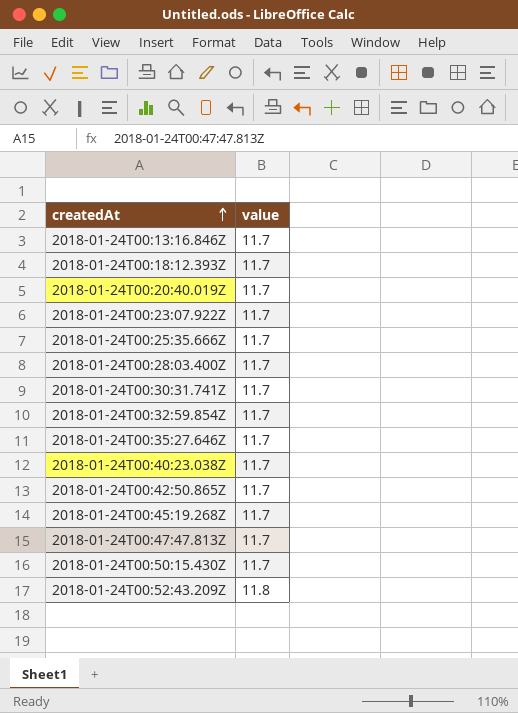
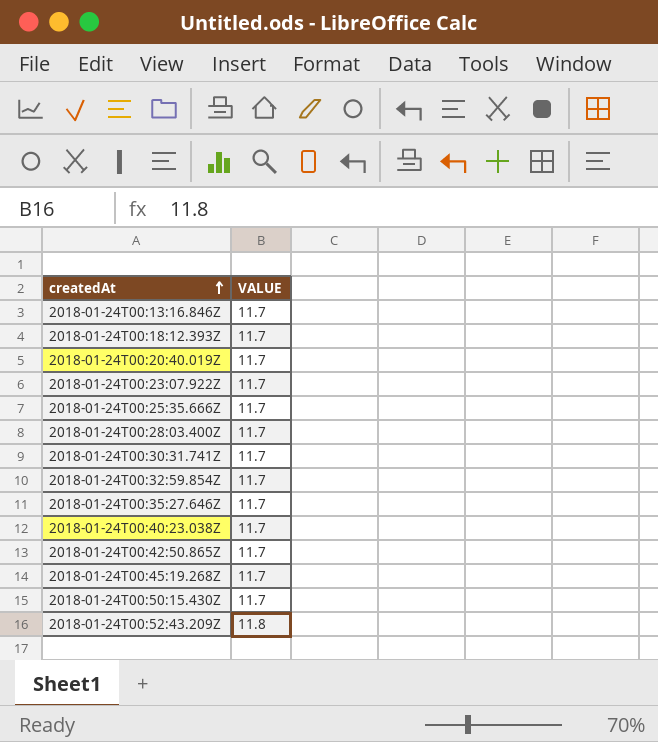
column name: value -> VALUE
row 2018-01-24T00:47:47.813Z: 11.7 -> none

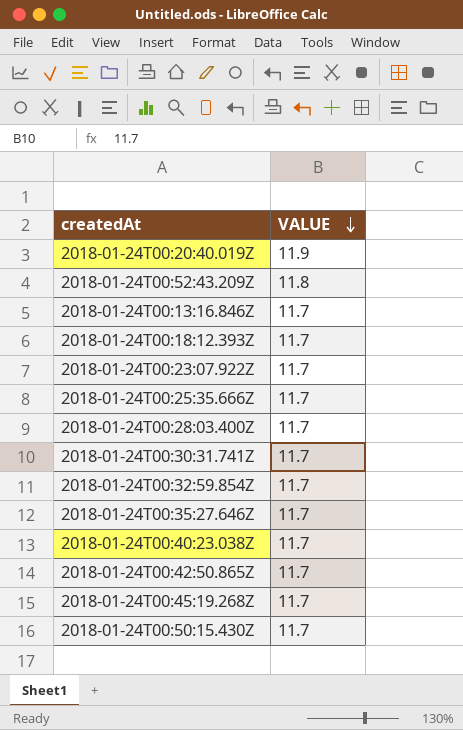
row order: createdAt ascending -> VALUE descending
2018-01-24T00:20:40.019Z | VALUE: 11.7 -> 11.9

